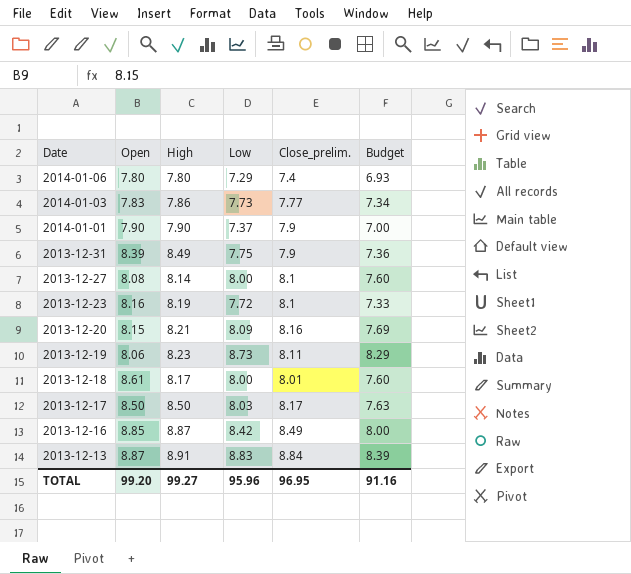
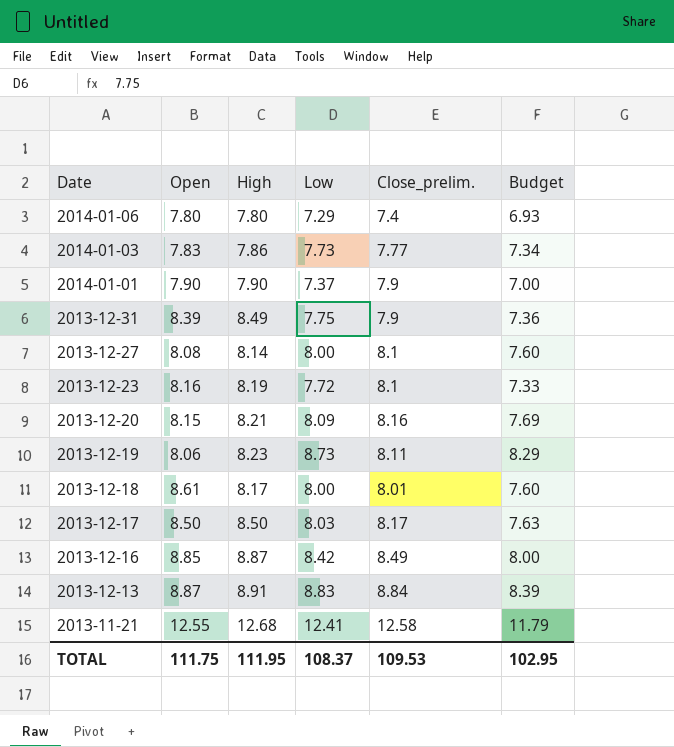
row 2013-11-21: none -> 12.55 | 12.68 | 12.41 | 12.58 | 11.79
TOTAL | Open: 99.20 -> 111.75
TOTAL | High: 99.27 -> 111.95
TOTAL | Low: 95.96 -> 108.37
TOTAL | Close_prelim.: 96.95 -> 109.53
TOTAL | Budget: 91.16 -> 102.95

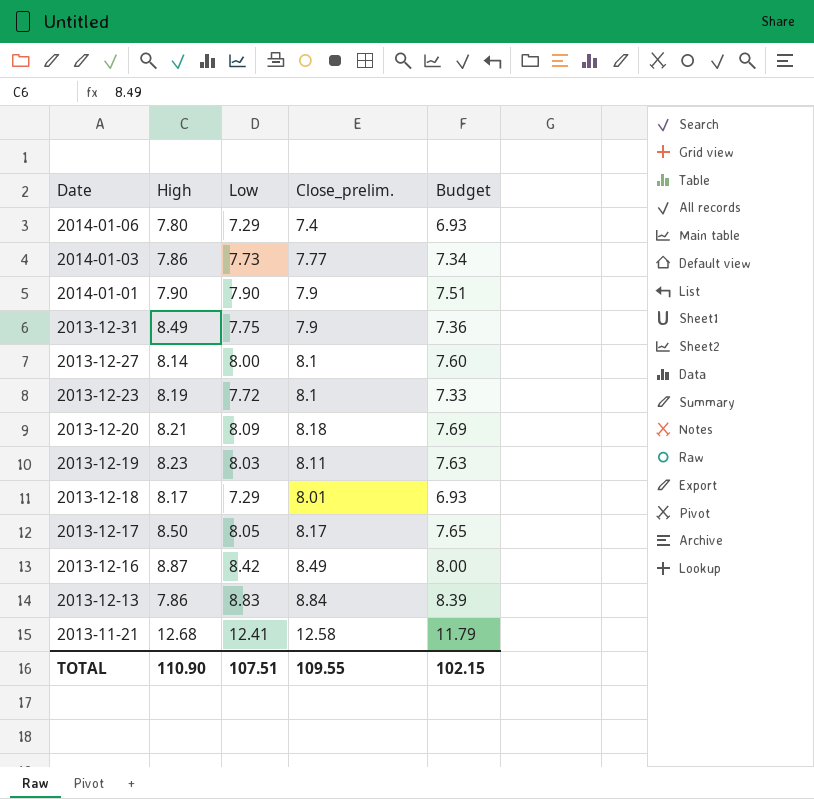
column Open | position: 2 -> none
2014-01-01 | Low: 7.37 -> 7.90
2014-01-01 | Budget: 7.00 -> 7.51
2013-12-20 | Close_prelim.: 8.16 -> 8.18
2013-12-19 | Low: 8.73 -> 8.03
2013-12-19 | Budget: 8.29 -> 7.63
2013-12-18 | Low: 8.00 -> 7.29
2013-12-18 | Budget: 7.60 -> 6.93
2013-12-17 | Low: 8.03 -> 8.05
2013-12-17 | Budget: 7.63 -> 7.65
2013-12-13 | High: 8.91 -> 7.86
TOTAL | High: 111.95 -> 110.90
TOTAL | Low: 108.37 -> 107.51
TOTAL | Close_prelim.: 109.53 -> 109.55
TOTAL | Budget: 102.95 -> 102.15

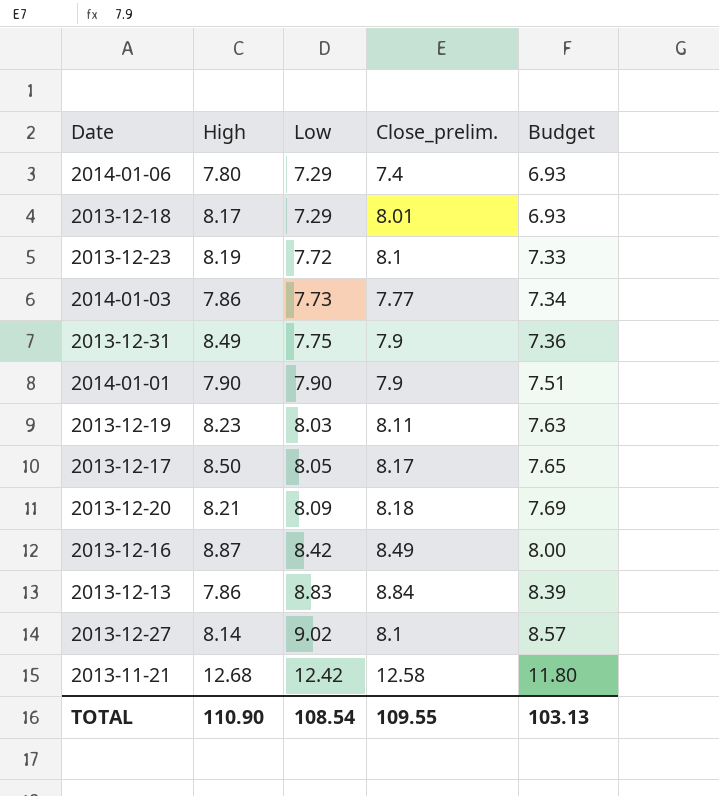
row order: Date descending -> Low ascending
2013-12-27 | Low: 8.00 -> 9.02
2013-12-27 | Budget: 7.60 -> 8.57
2013-11-21 | Low: 12.41 -> 12.42
2013-11-21 | Budget: 11.79 -> 11.80
TOTAL | Low: 107.51 -> 108.54
TOTAL | Budget: 102.15 -> 103.13

